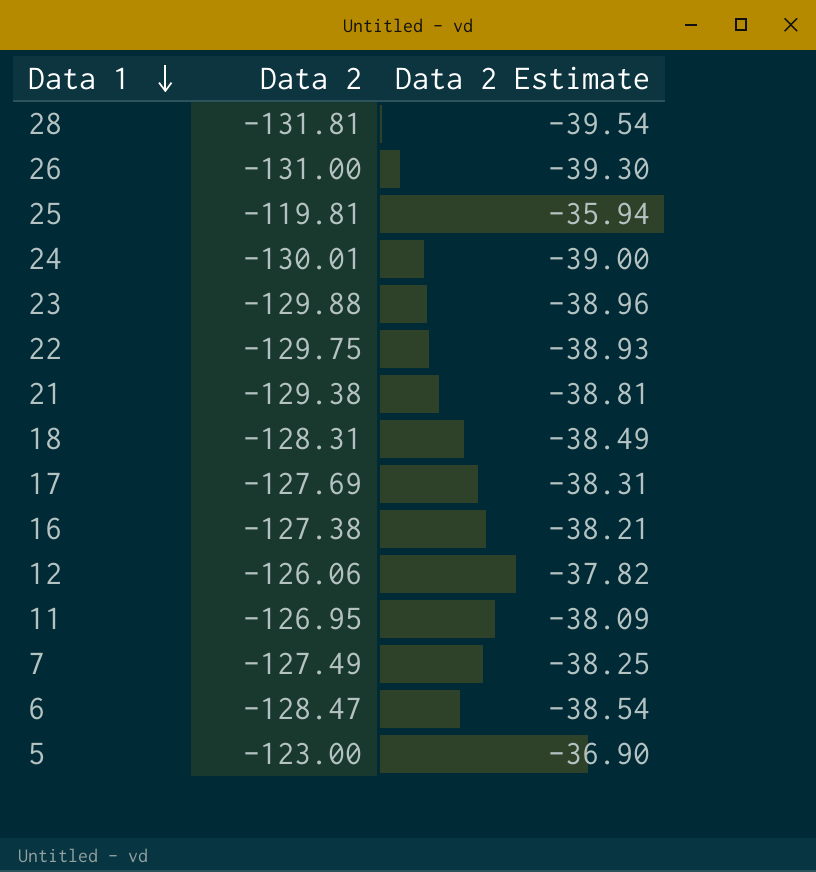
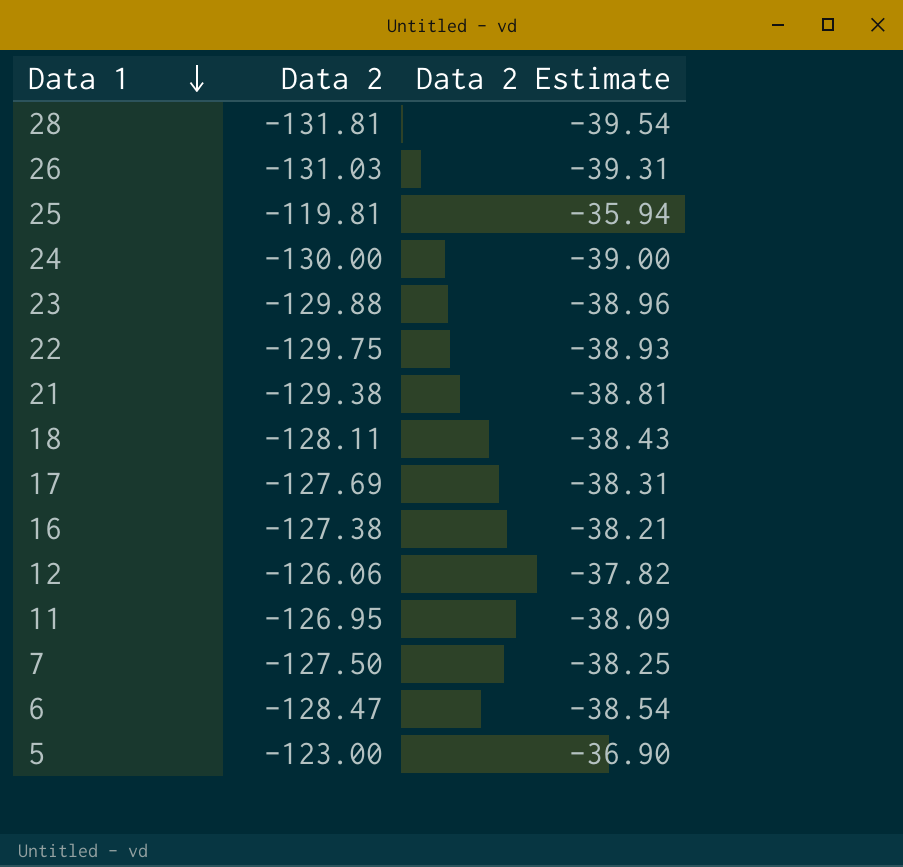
26 | Data 2: -131.00 -> -131.03
26 | Data 2 Estimate: -39.30 -> -39.31
24 | Data 2: -130.01 -> -130.00
18 | Data 2: -128.31 -> -128.11
18 | Data 2 Estimate: -38.49 -> -38.43
7 | Data 2: -127.49 -> -127.50

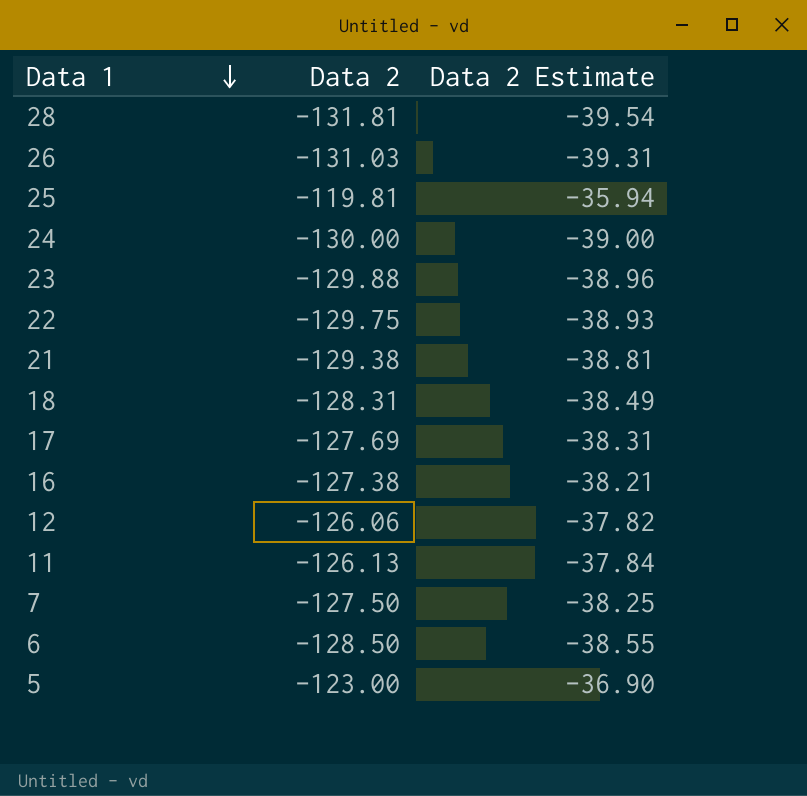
18 | Data 2: -128.11 -> -128.31
18 | Data 2 Estimate: -38.43 -> -38.49
11 | Data 2: -126.95 -> -126.13
11 | Data 2 Estimate: -38.09 -> -37.84
6 | Data 2: -128.47 -> -128.50
6 | Data 2 Estimate: -38.54 -> -38.55

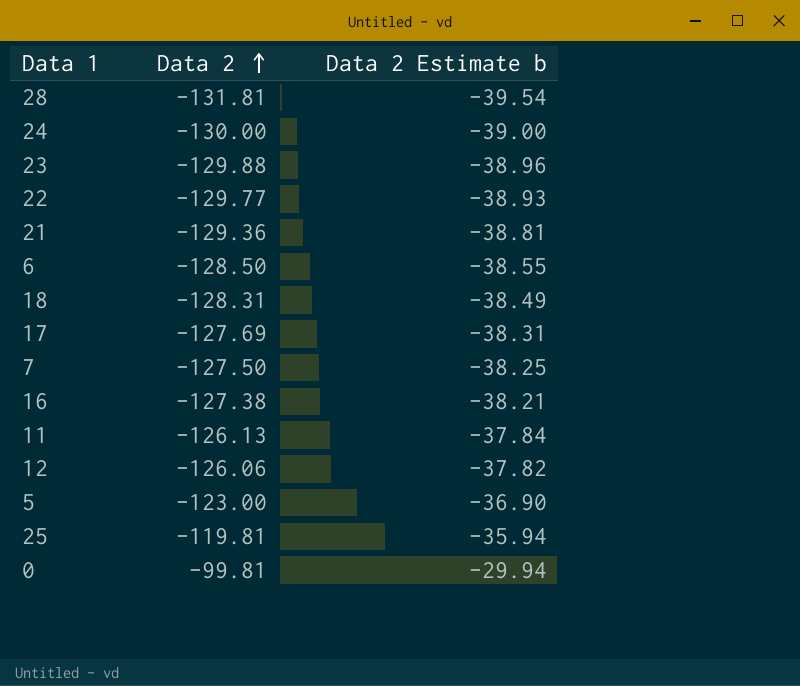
row order: Data 1 descending -> Data 2 ascending
column name: Data 2 Estimate -> Data 2 Estimate b
row 26: -131.03 | -39.31 -> none
22 | Data 2: -129.75 -> -129.77
21 | Data 2: -129.38 -> -129.36
row 0: none -> -99.81 | -29.94

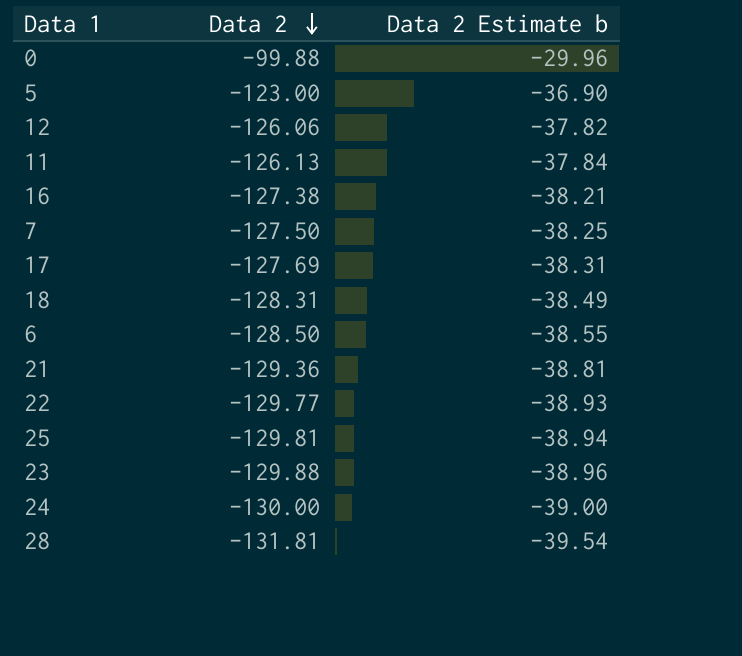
row order: Data 2 ascending -> Data 2 descending
0 | Data 2: -99.81 -> -99.88
0 | Data 2 Estimate b: -29.94 -> -29.96
25 | Data 2: -119.81 -> -129.81
25 | Data 2 Estimate b: -35.94 -> -38.94

